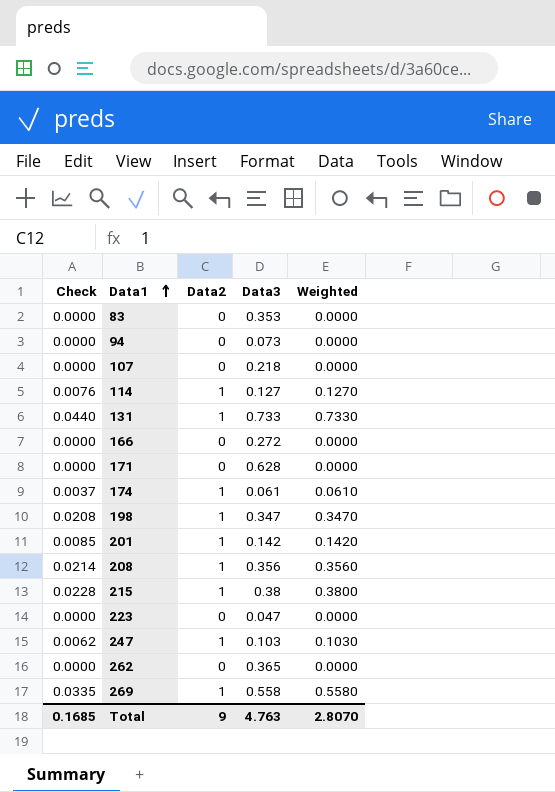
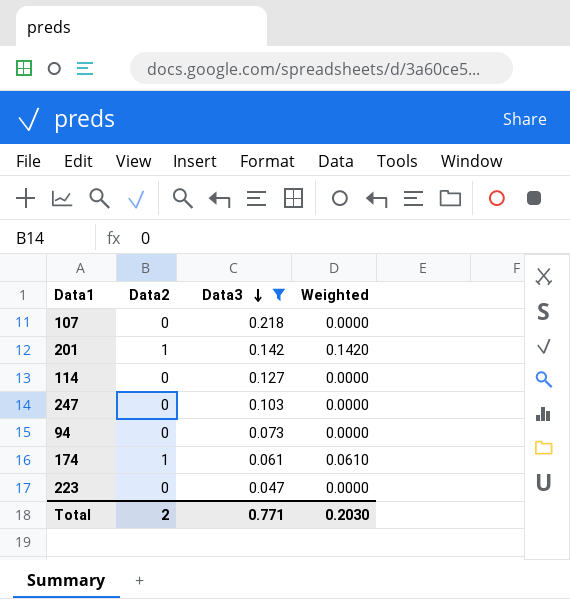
filter: none -> Data3 <= 0.218
row order: Data1 ascending -> Data3 descending
column Check | formula: [Weighted] * 0.06 -> none
114 | Data2: 1 -> 0
114 | Weighted: 0.1270 -> 0.0000
247 | Data2: 1 -> 0
247 | Weighted: 0.1030 -> 0.0000
Total | Data2: 9 -> 2
Total | Data3: 4.763 -> 0.771
Total | Weighted: 2.8070 -> 0.2030

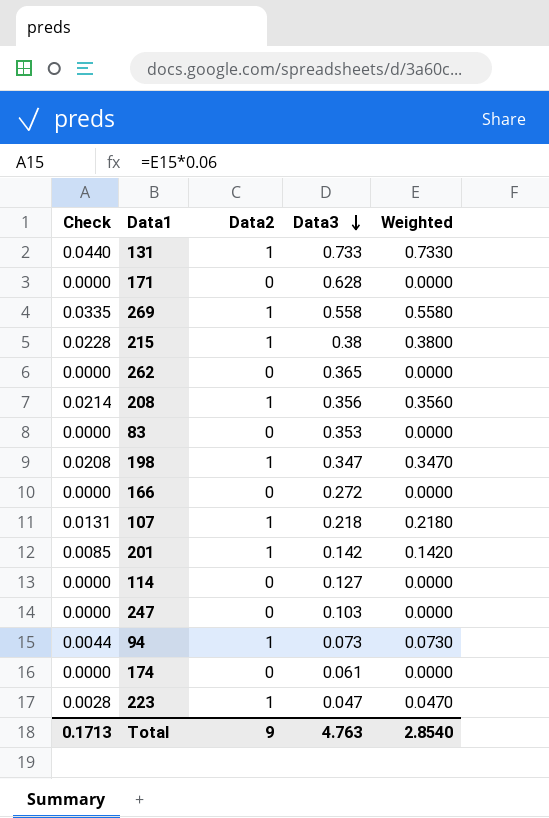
filter: Data3 <= 0.218 -> none
column Check | formula: none -> [Weighted] * 0.06
107 | Data2: 0 -> 1
107 | Weighted: 0.0000 -> 0.2180
94 | Data2: 0 -> 1
94 | Weighted: 0.0000 -> 0.0730
174 | Data2: 1 -> 0
174 | Weighted: 0.0610 -> 0.0000
223 | Data2: 0 -> 1
223 | Weighted: 0.0000 -> 0.0470
Total | Data2: 2 -> 9
Total | Data3: 0.771 -> 4.763
Total | Weighted: 0.2030 -> 2.8540

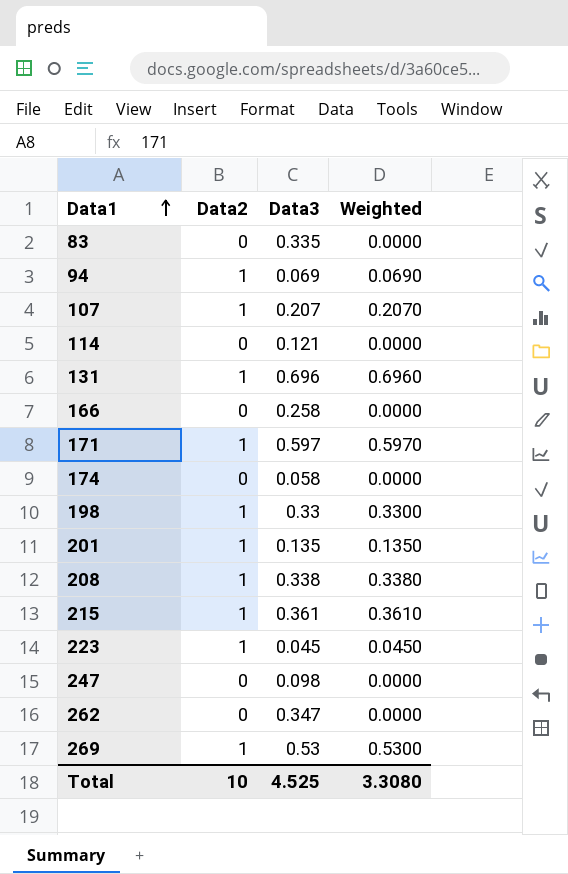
row order: Data3 descending -> Data1 ascending
column Check | formula: [Weighted] * 0.06 -> none
83 | Data3: 0.353 -> 0.335
94 | Data3: 0.073 -> 0.069
94 | Weighted: 0.0730 -> 0.0690
107 | Data3: 0.218 -> 0.207
107 | Weighted: 0.2180 -> 0.2070
114 | Data3: 0.127 -> 0.121
131 | Data3: 0.733 -> 0.696
131 | Weighted: 0.7330 -> 0.6960
166 | Data3: 0.272 -> 0.258
171 | Data2: 0 -> 1
171 | Data3: 0.628 -> 0.597
171 | Weighted: 0.0000 -> 0.5970
174 | Data3: 0.061 -> 0.058
198 | Data3: 0.347 -> 0.33
198 | Weighted: 0.3470 -> 0.3300
201 | Data3: 0.142 -> 0.135
201 | Weighted: 0.1420 -> 0.1350
208 | Data3: 0.356 -> 0.338
208 | Weighted: 0.3560 -> 0.3380
215 | Data3: 0.38 -> 0.361
215 | Weighted: 0.3800 -> 0.3610
223 | Data3: 0.047 -> 0.045
223 | Weighted: 0.0470 -> 0.0450
247 | Data3: 0.103 -> 0.098
262 | Data3: 0.365 -> 0.347
269 | Data3: 0.558 -> 0.53
269 | Weighted: 0.5580 -> 0.5300
Total | Data2: 9 -> 10
Total | Data3: 4.763 -> 4.525
Total | Weighted: 2.8540 -> 3.3080

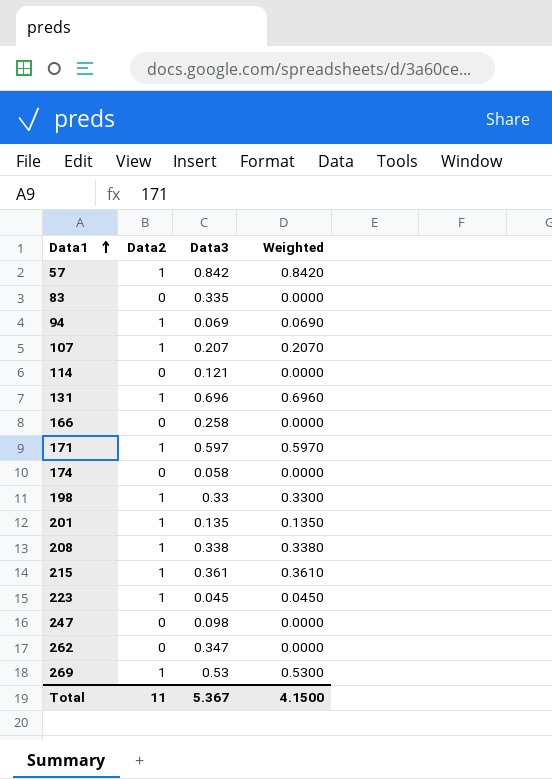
row 57: none -> 1 | 0.842 | 0.8420
Total | Data2: 10 -> 11
Total | Data3: 4.525 -> 5.367
Total | Weighted: 3.3080 -> 4.1500

